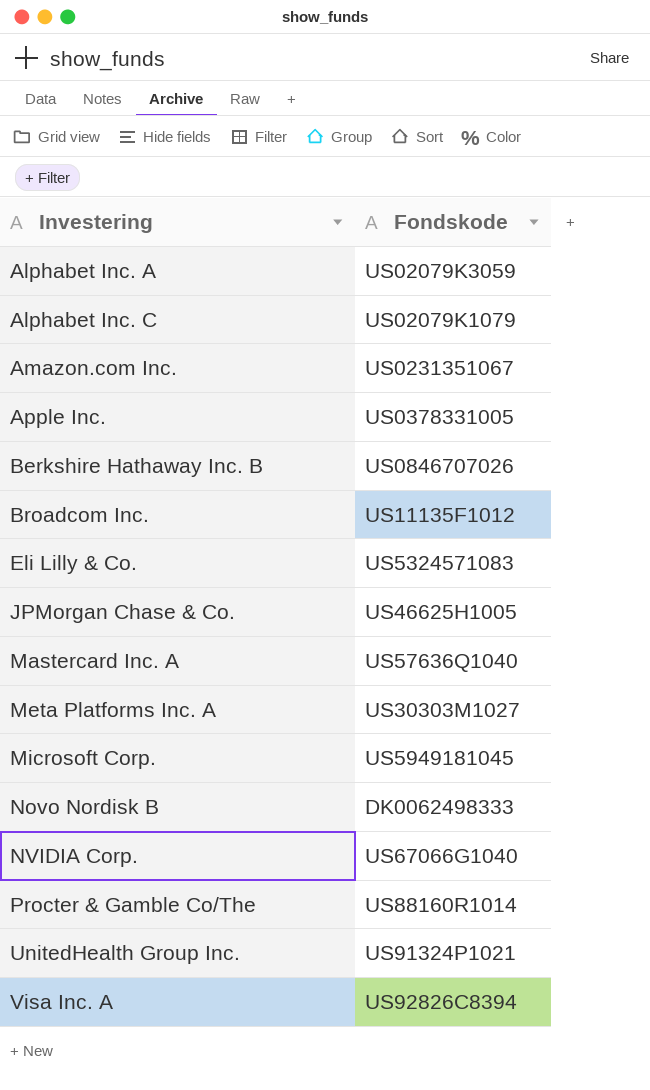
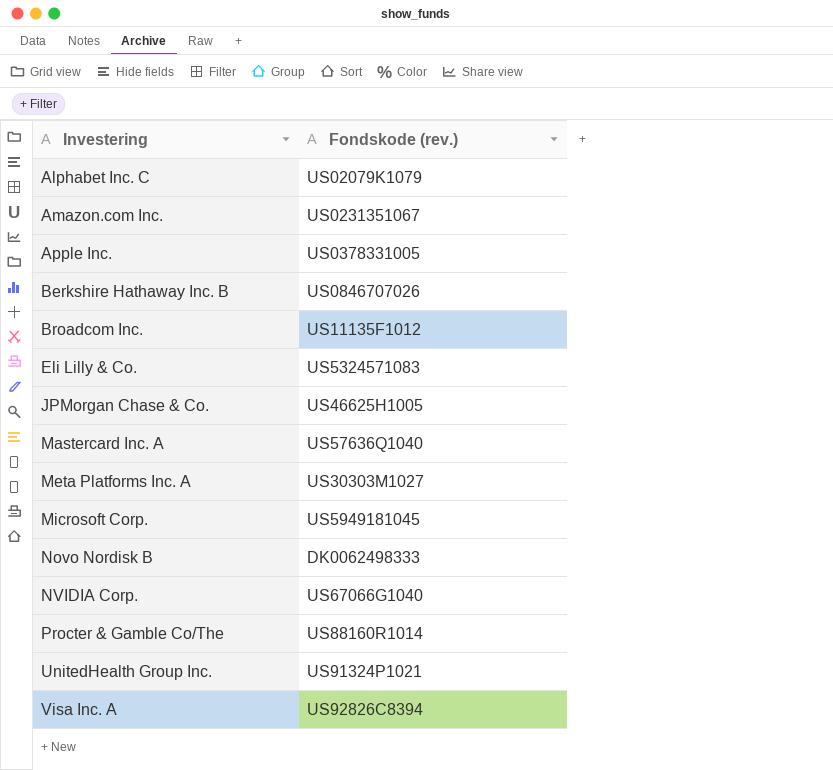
column name: Fondskode -> Fondskode (rev.)
row Alphabet Inc. A: US02079K3059 -> none

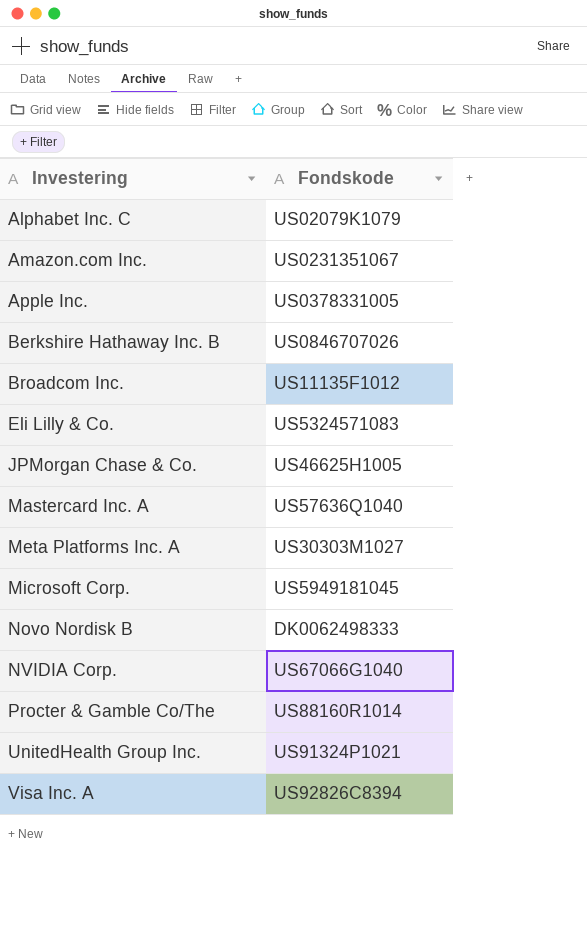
column name: Fondskode (rev.) -> Fondskode

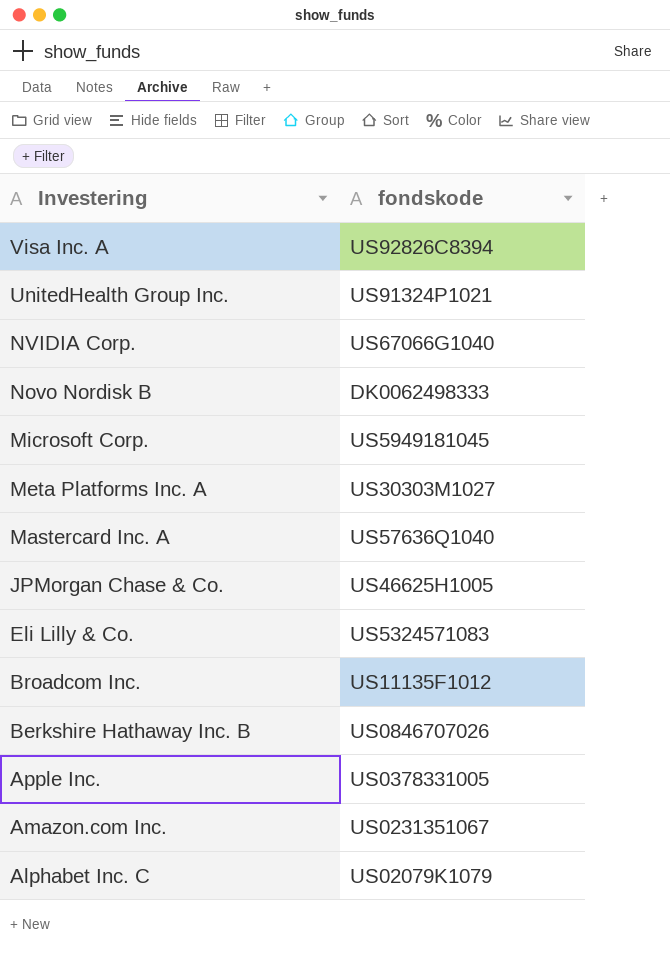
row order: Investering ascending -> Investering descending
column name: Fondskode -> fondskode
row Procter & Gamble Co/The: US88160R1014 -> none

